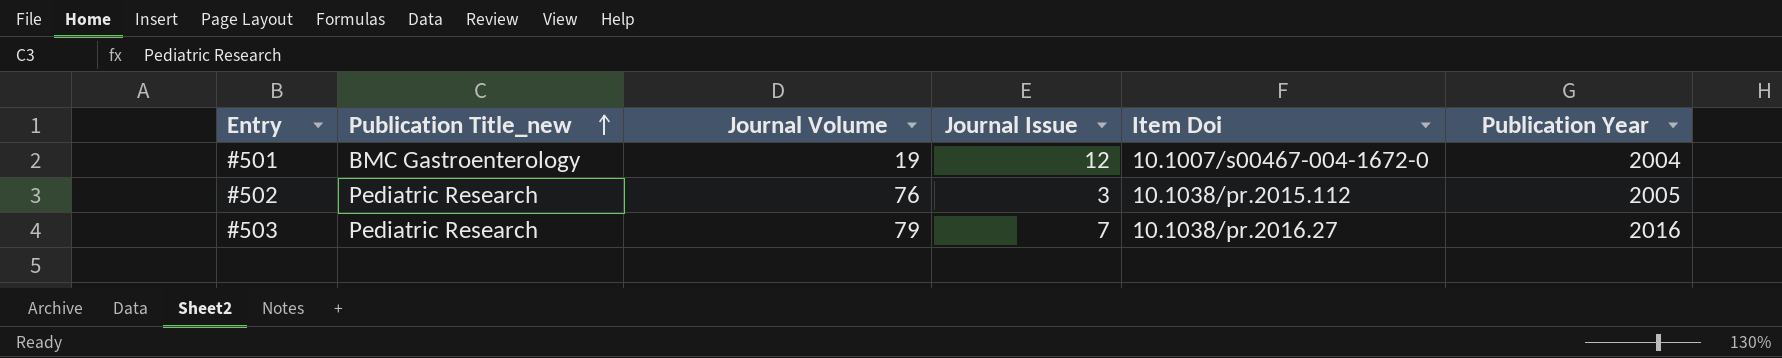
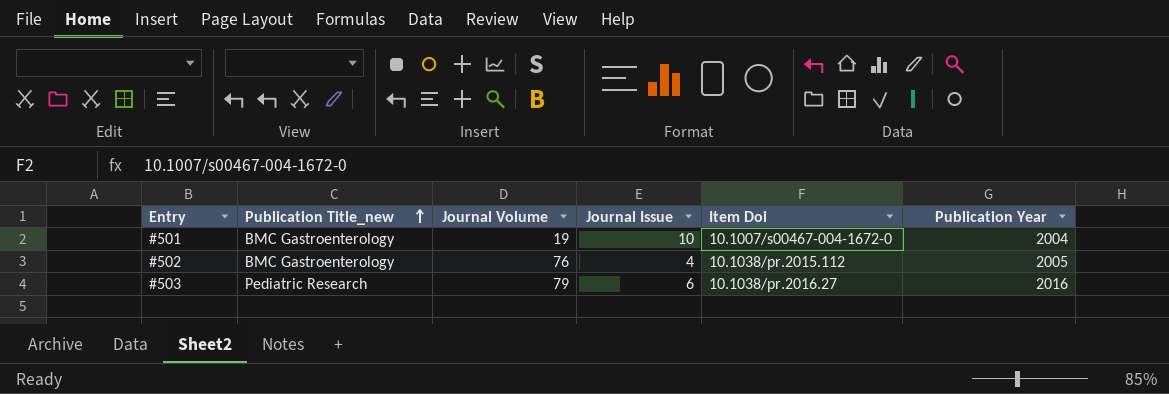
#501 | Journal Issue: 12 -> 10
#502 | Publication Title_new: Pediatric Research -> BMC Gastroenterology
#502 | Journal Issue: 3 -> 4
#503 | Journal Issue: 7 -> 6

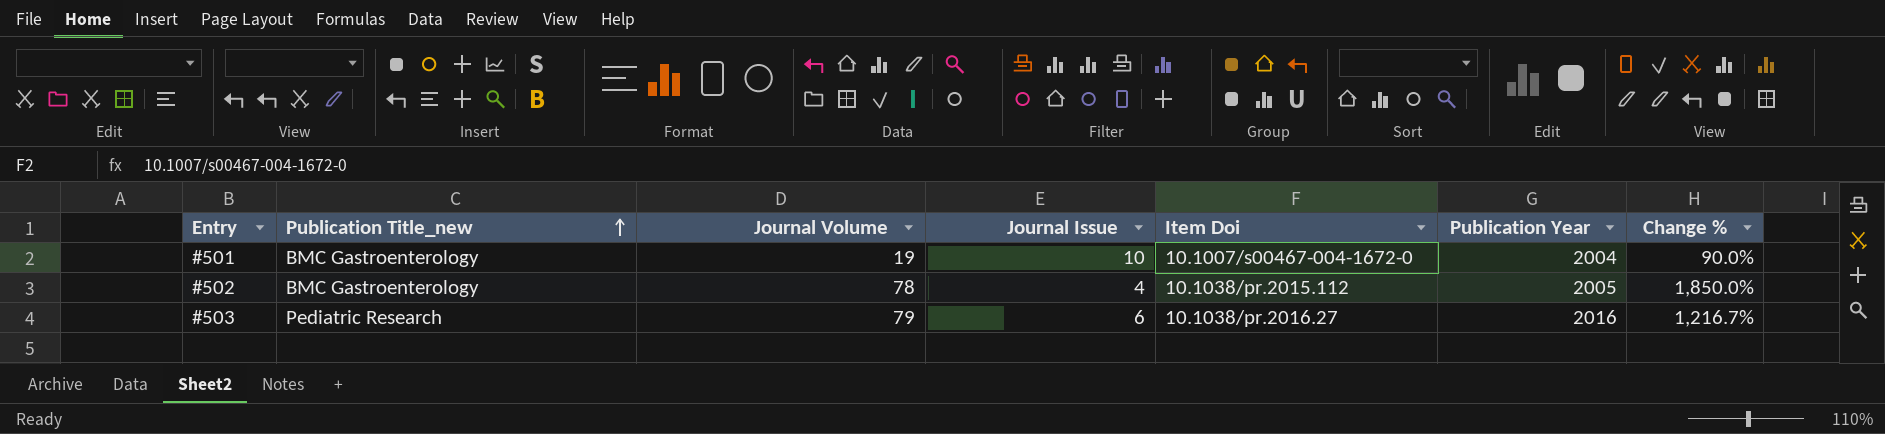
column Change % | formula: none -> ([Journal Volume] - [Journal Issue]) / [Journal Issue]
#502 | Journal Volume: 76 -> 78

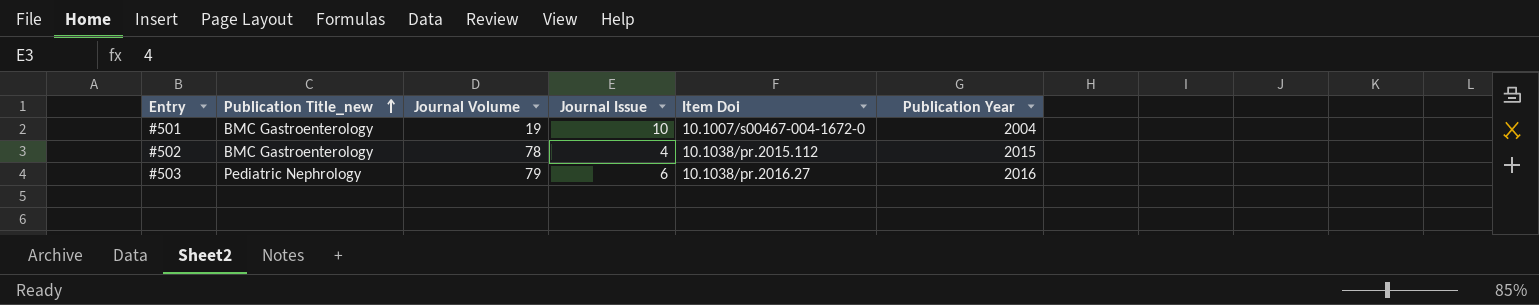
column Change % | formula: ([Journal Volume] - [Journal Issue]) / [Journal Issue] -> none
#502 | Publication Year: 2005 -> 2015
#503 | Publication Title_new: Pediatric Research -> Pediatric Nephrology

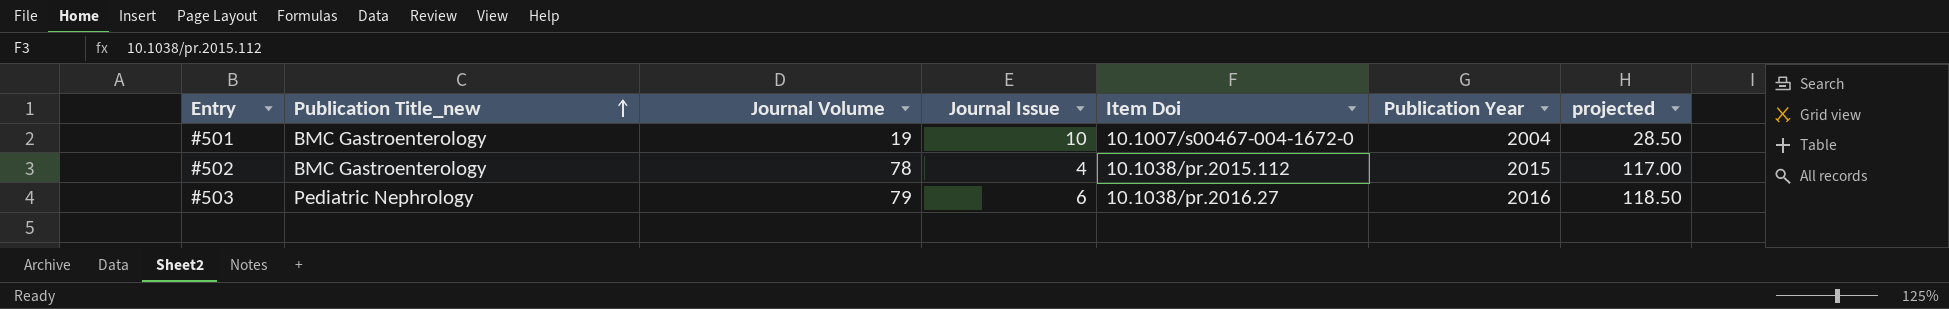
column projected | formula: none -> [Journal Volume] * 1.5

